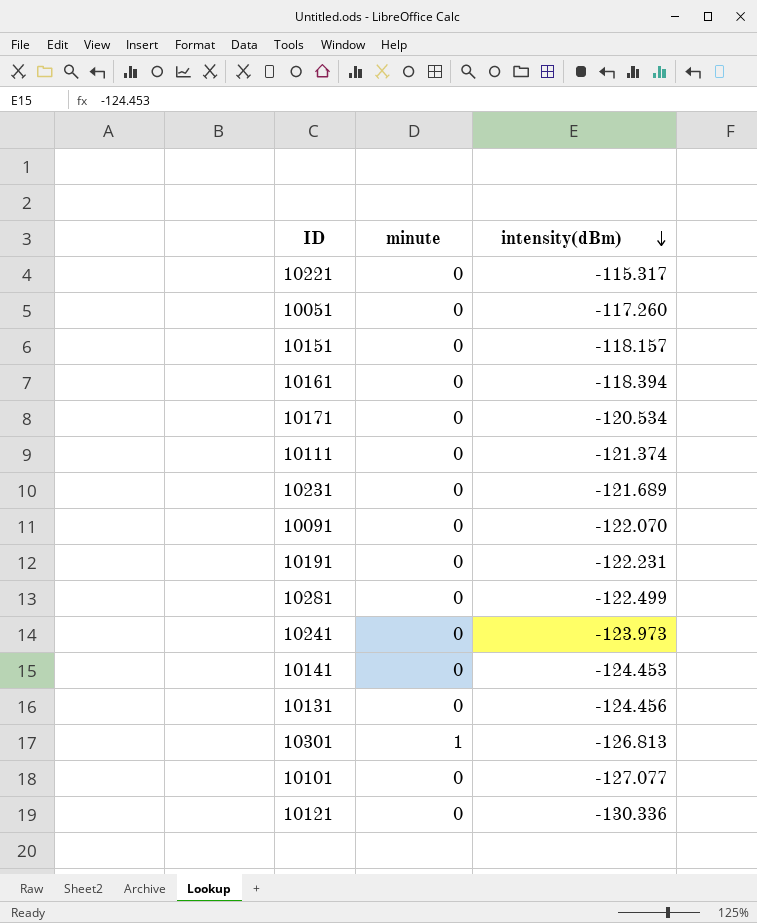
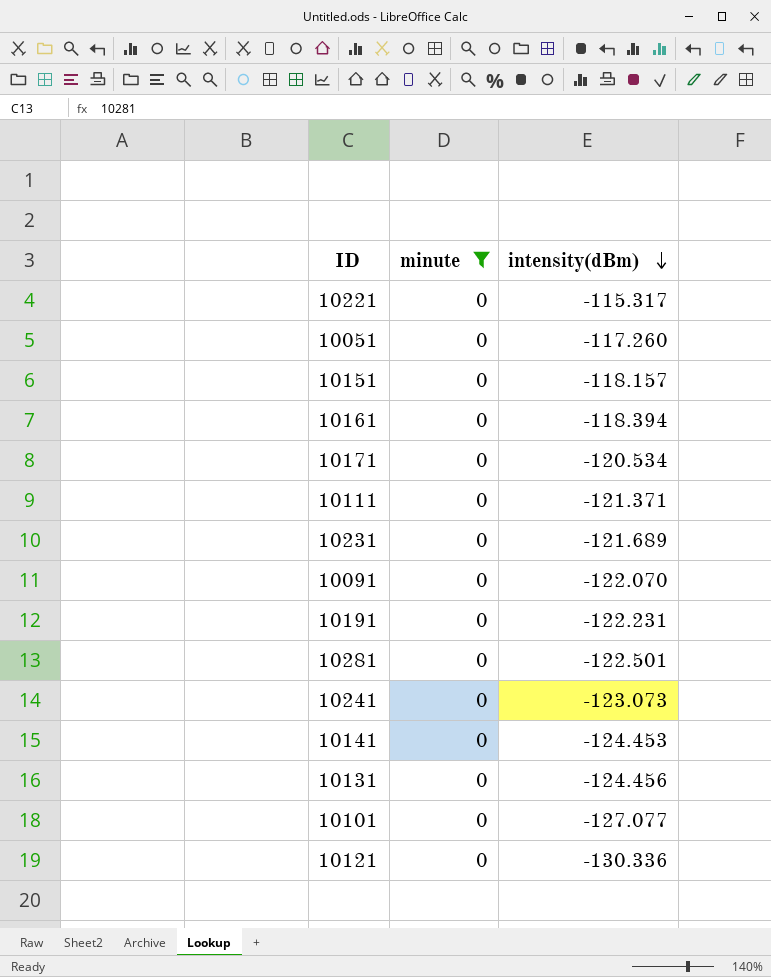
filter: none -> minute = 0
10111 | intensity(dBm): -121.374 -> -121.371
10281 | intensity(dBm): -122.499 -> -122.501
10241 | intensity(dBm): -123.973 -> -123.073

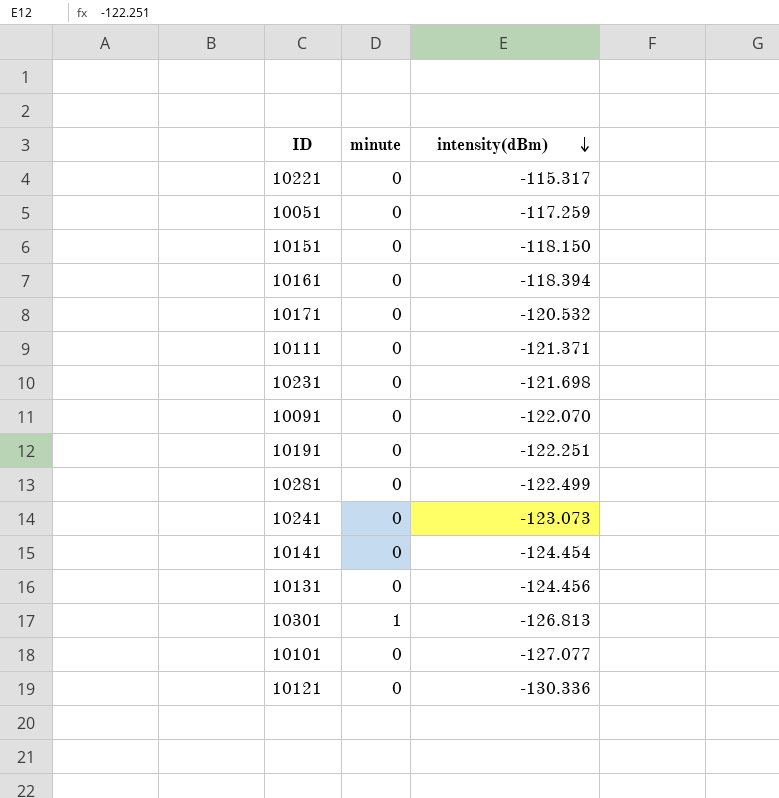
filter: minute = 0 -> none
10051 | intensity(dBm): -117.260 -> -117.259
10151 | intensity(dBm): -118.157 -> -118.150
10171 | intensity(dBm): -120.534 -> -120.532
10231 | intensity(dBm): -121.689 -> -121.698
10191 | intensity(dBm): -122.231 -> -122.251
10281 | intensity(dBm): -122.501 -> -122.499
10141 | intensity(dBm): -124.453 -> -124.454

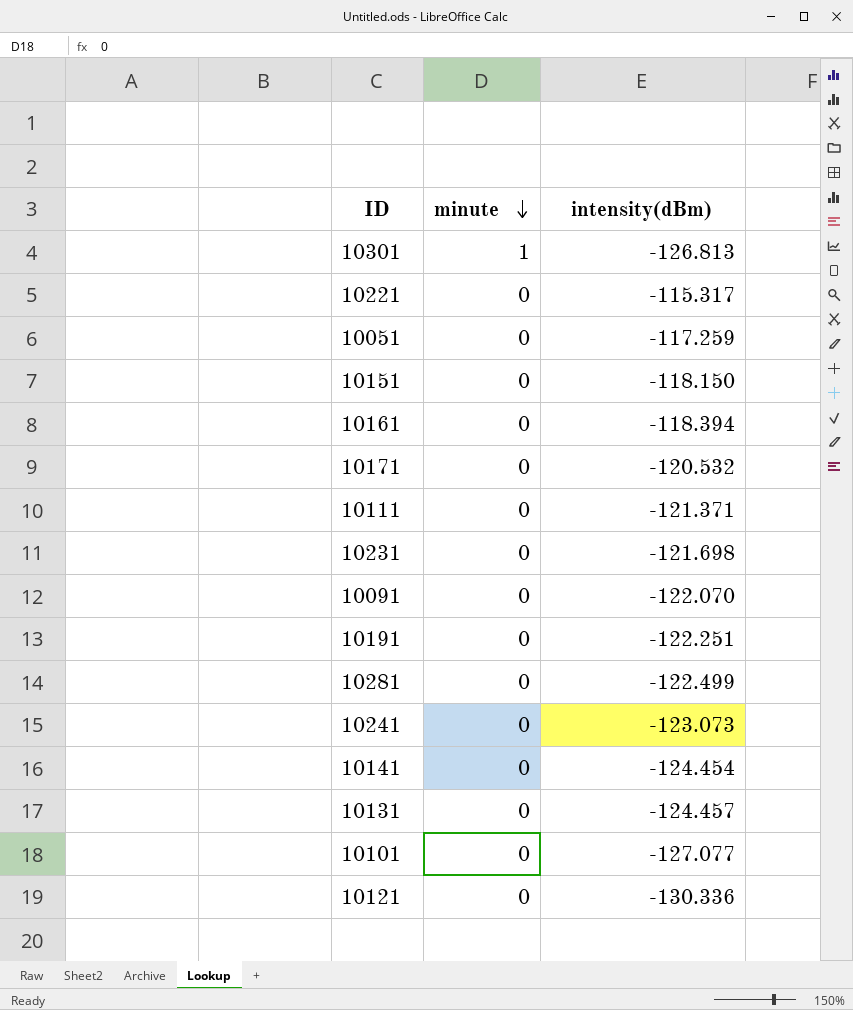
row order: intensity(dBm) descending -> minute descending
10131 | intensity(dBm): -124.456 -> -124.457

